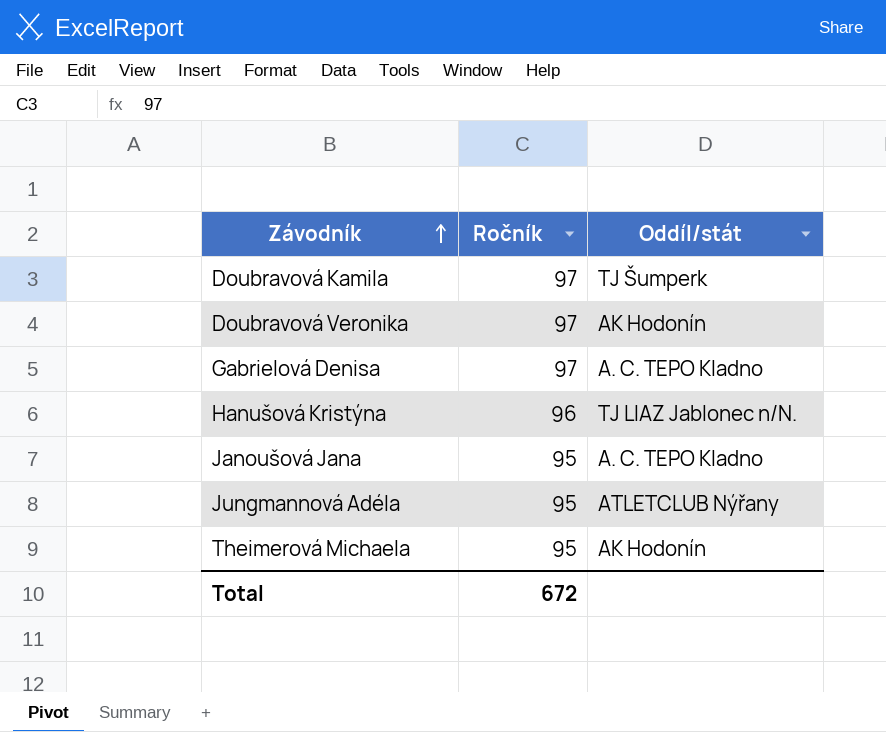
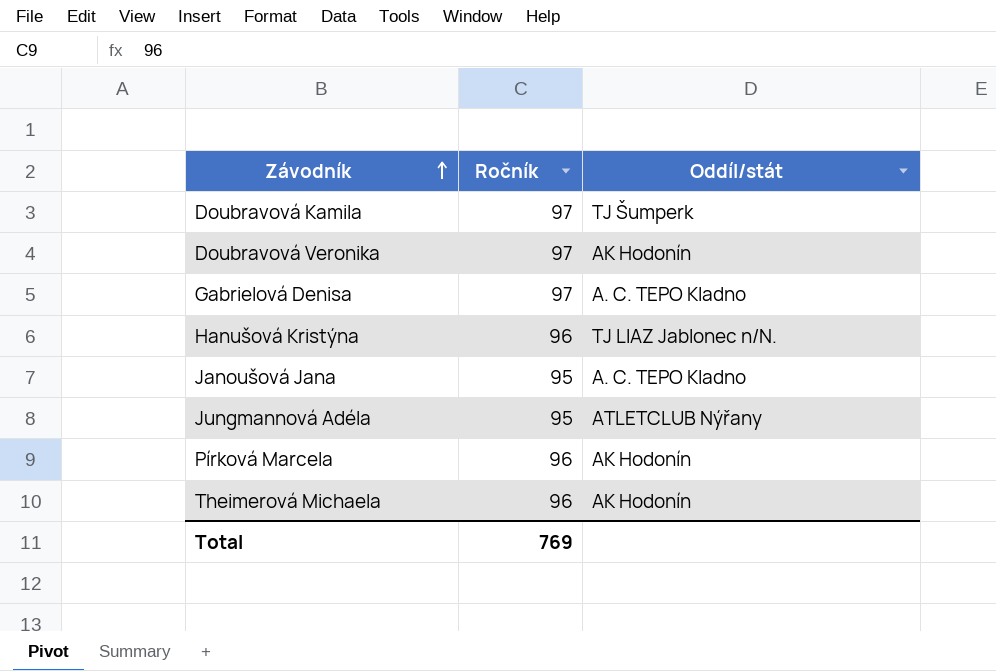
row Pírková Marcela: none -> 96 | AK Hodonín
Theimerová Michaela | Ročník: 95 -> 96
Total | Ročník: 672 -> 769

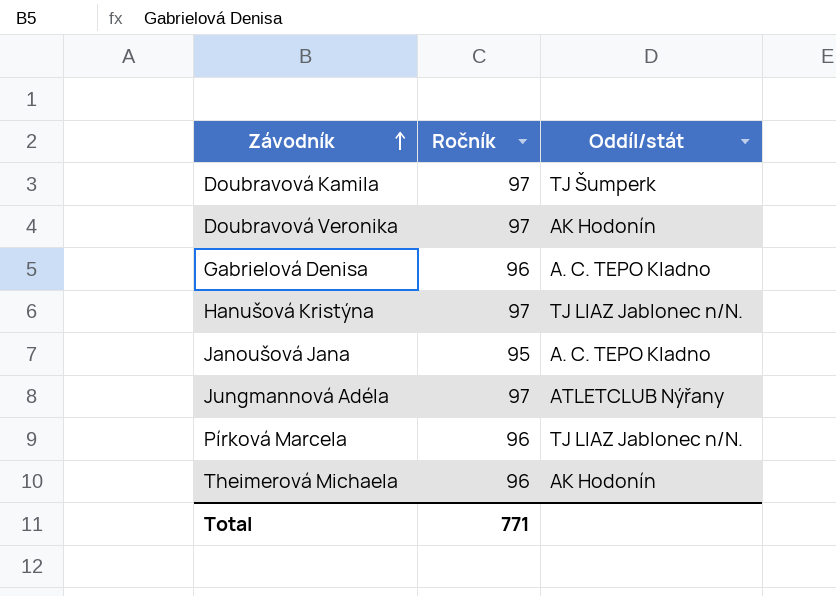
Gabrielová Denisa | Ročník: 97 -> 96
Hanušová Kristýna | Ročník: 96 -> 97
Jungmannová Adéla | Ročník: 95 -> 97
Pírková Marcela | Oddíl/stát: AK Hodonín -> TJ LIAZ Jablonec n/N.
Total | Ročník: 769 -> 771

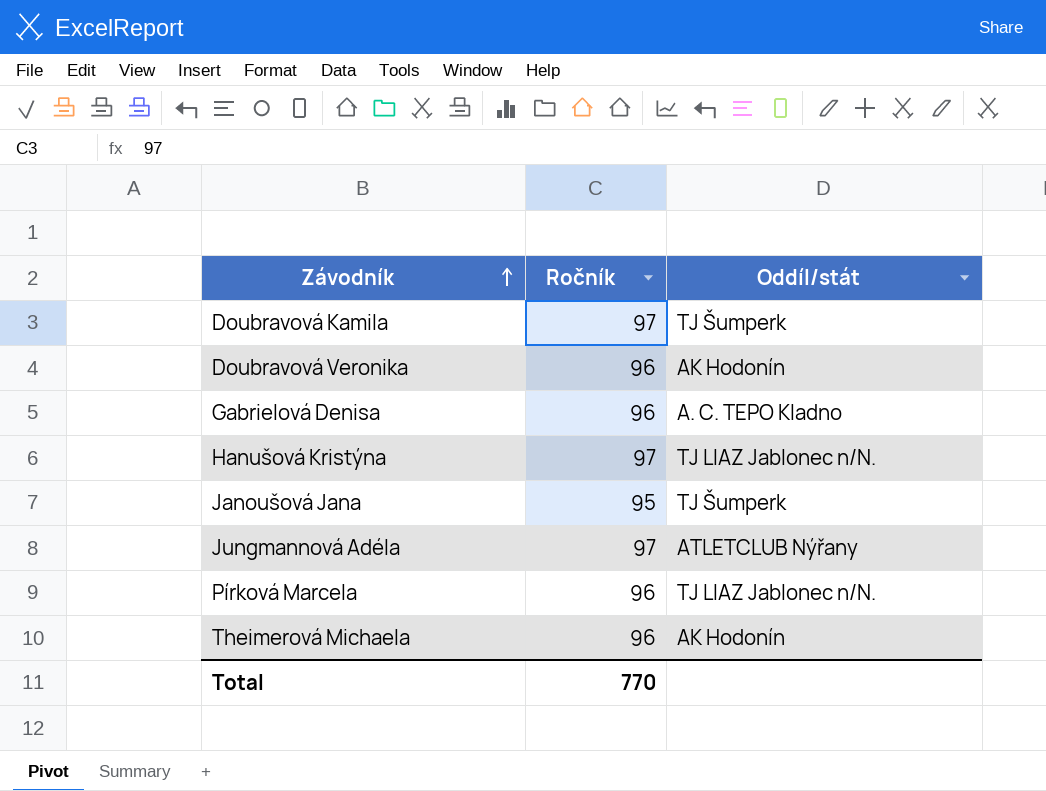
Doubravová Veronika | Ročník: 97 -> 96
Janoušová Jana | Oddíl/stát: A. C. TEPO Kladno -> TJ Šumperk
Total | Ročník: 771 -> 770

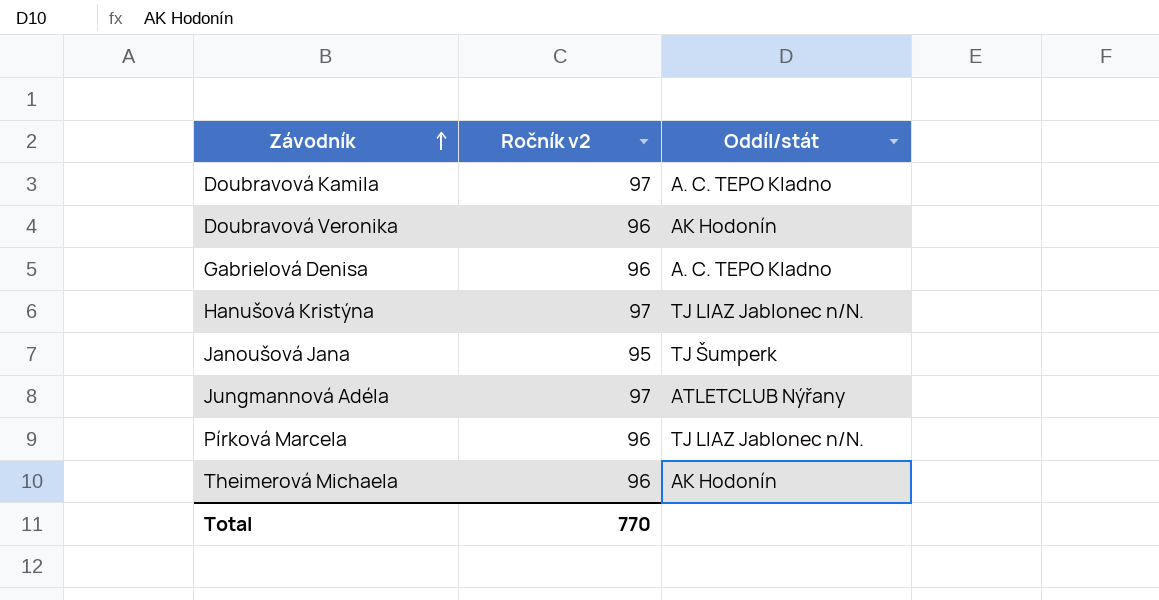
column name: Ročník -> Ročník v2
Doubravová Kamila | Oddíl/stát: TJ Šumperk -> A. C. TEPO Kladno

